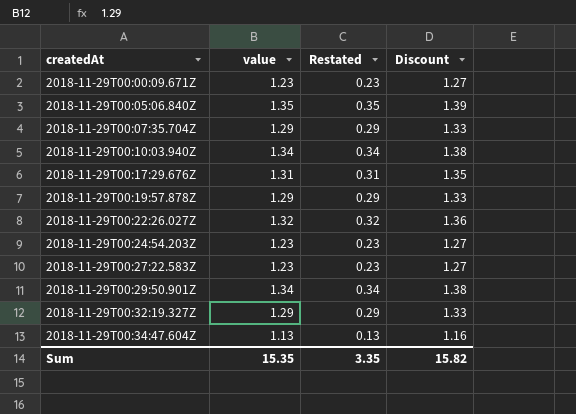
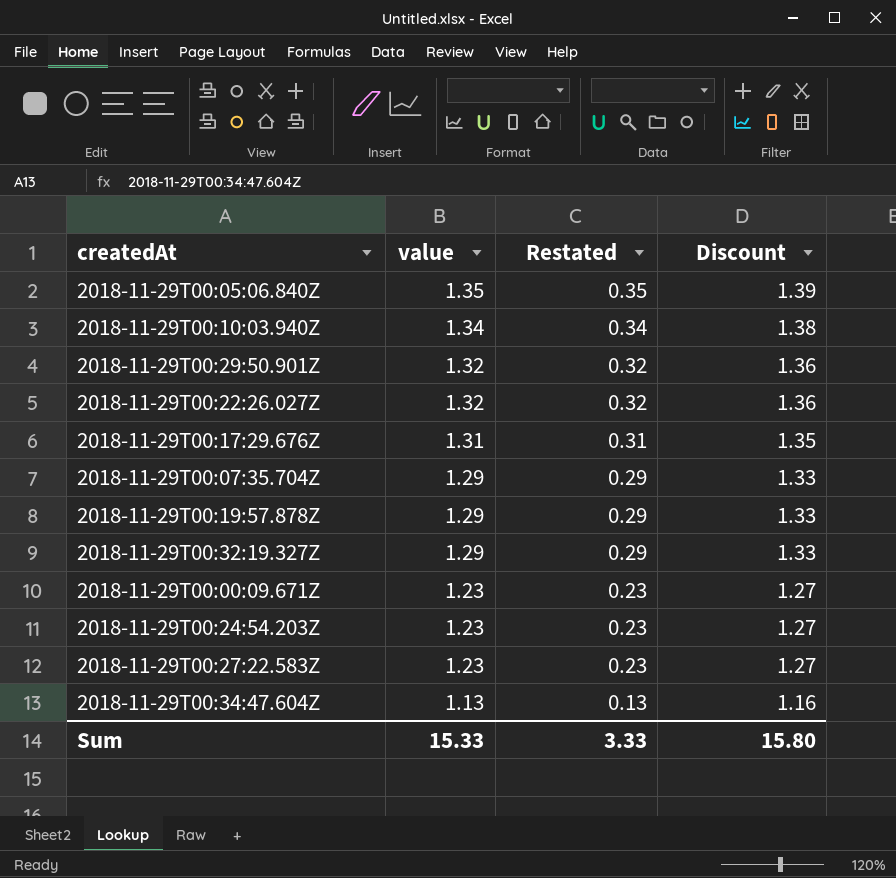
row order: createdAt ascending -> value descending
2018-11-29T00:29:50.901Z | value: 1.34 -> 1.32
2018-11-29T00:29:50.901Z | Restated: 0.34 -> 0.32
2018-11-29T00:29:50.901Z | Discount: 1.38 -> 1.36
Sum | value: 15.35 -> 15.33
Sum | Restated: 3.35 -> 3.33
Sum | Discount: 15.82 -> 15.80

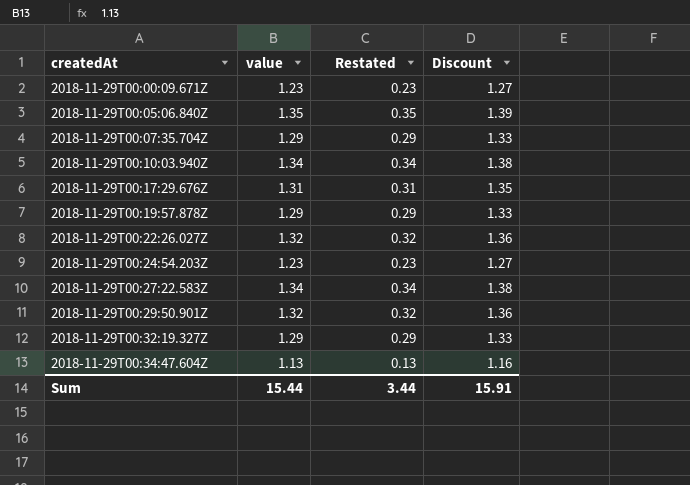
row order: value descending -> createdAt ascending
2018-11-29T00:27:22.583Z | value: 1.23 -> 1.34
2018-11-29T00:27:22.583Z | Restated: 0.23 -> 0.34
2018-11-29T00:27:22.583Z | Discount: 1.27 -> 1.38
Sum | value: 15.33 -> 15.44
Sum | Restated: 3.33 -> 3.44
Sum | Discount: 15.80 -> 15.91

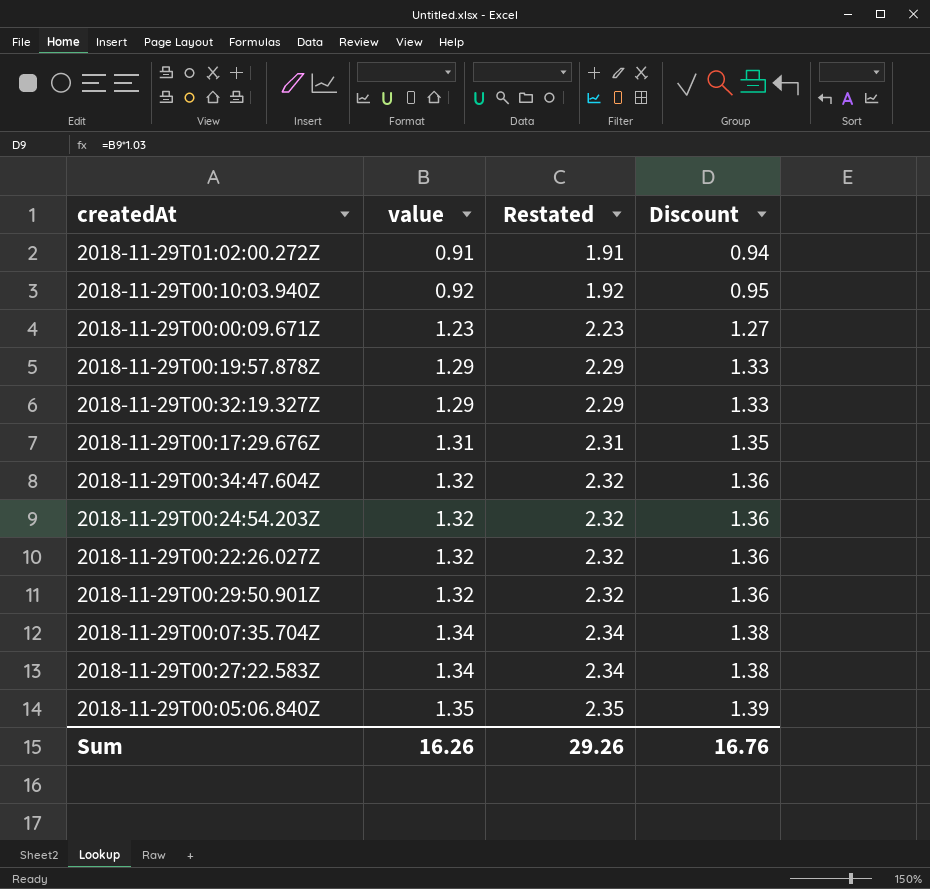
row order: createdAt ascending -> value ascending
column Restated | formula: [value] - 1 -> [value] + 1
row 2018-11-29T01:02:00.272Z: none -> 0.91 | 1.91 | 0.94
2018-11-29T00:10:03.940Z | value: 1.34 -> 0.92
2018-11-29T00:10:03.940Z | Discount: 1.38 -> 0.95
2018-11-29T00:34:47.604Z | value: 1.13 -> 1.32
2018-11-29T00:34:47.604Z | Discount: 1.16 -> 1.36
2018-11-29T00:24:54.203Z | value: 1.23 -> 1.32
2018-11-29T00:24:54.203Z | Discount: 1.27 -> 1.36
2018-11-29T00:07:35.704Z | value: 1.29 -> 1.34
2018-11-29T00:07:35.704Z | Discount: 1.33 -> 1.38
Sum | value: 15.44 -> 16.26
Sum | Restated: 3.44 -> 29.26
Sum | Discount: 15.91 -> 16.76

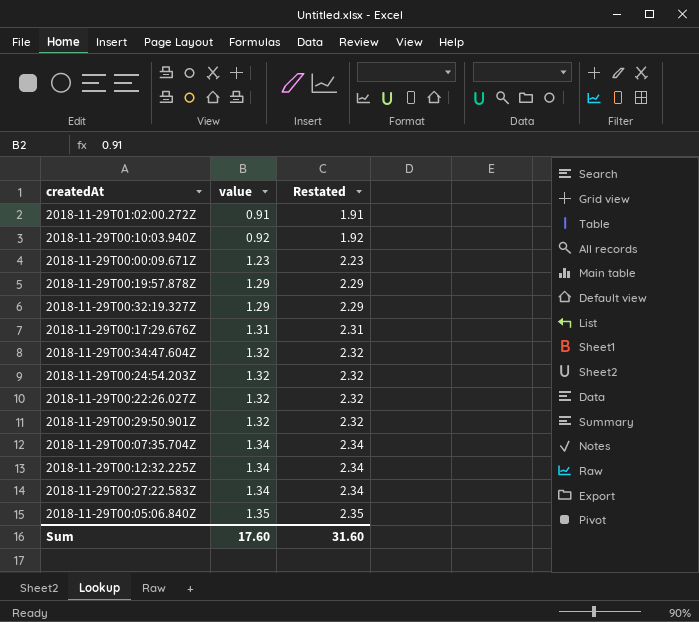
column Discount | formula: [value] * 1.03 -> none
row 2018-11-29T00:12:32.225Z: none -> 1.34 | 2.34
Sum | value: 16.26 -> 17.60
Sum | Restated: 29.26 -> 31.60

